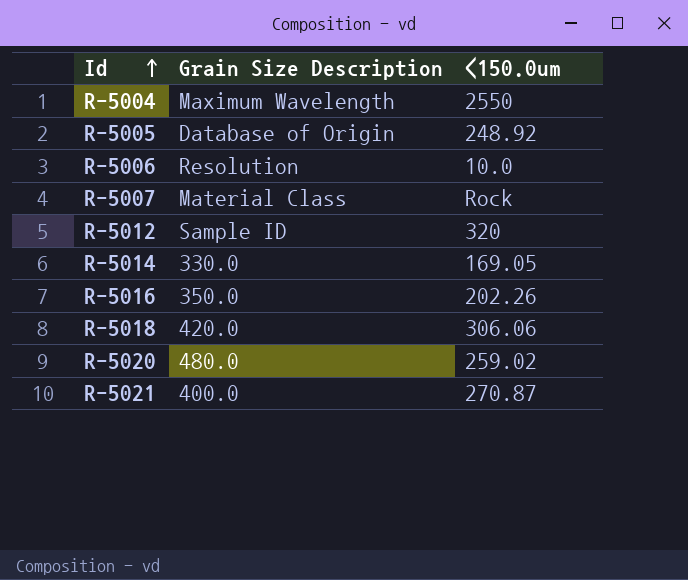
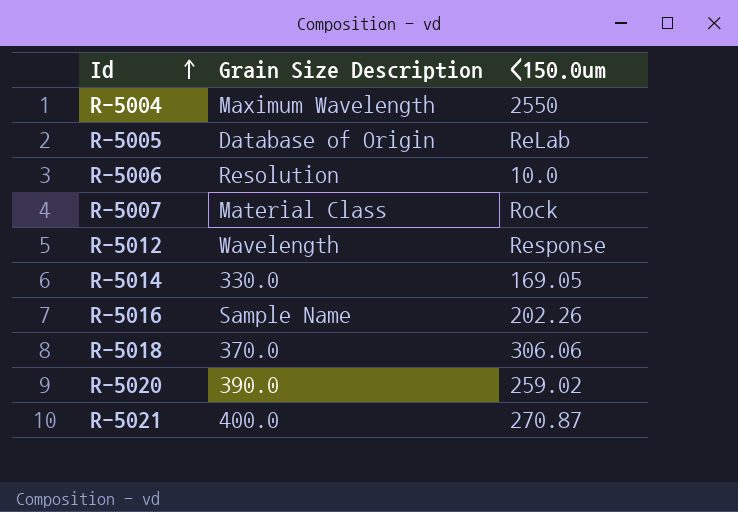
R-5005 | <150.0um: 248.92 -> ReLab
R-5012 | Grain Size Description: Sample ID -> Wavelength
R-5012 | <150.0um: 320 -> Response
R-5016 | Grain Size Description: 350.0 -> Sample Name
R-5018 | Grain Size Description: 420.0 -> 370.0
R-5020 | Grain Size Description: 480.0 -> 390.0

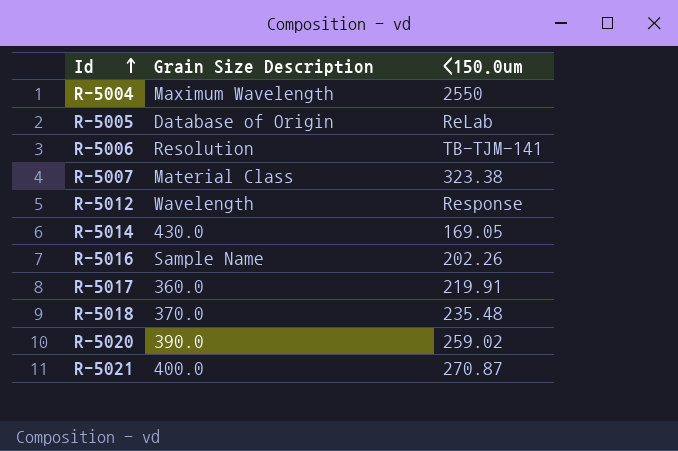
R-5006 | <150.0um: 10.0 -> TB-TJM-141
R-5007 | <150.0um: Rock -> 323.38
R-5014 | Grain Size Description: 330.0 -> 430.0
row R-5017: none -> 360.0 | 219.91
R-5018 | <150.0um: 306.06 -> 235.48

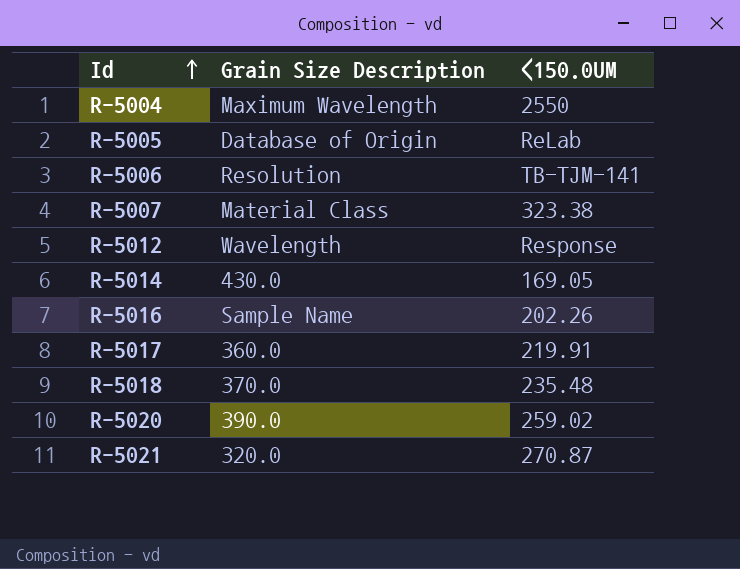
column name: <150.0um -> <150.0UM
R-5021 | Grain Size Description: 400.0 -> 320.0

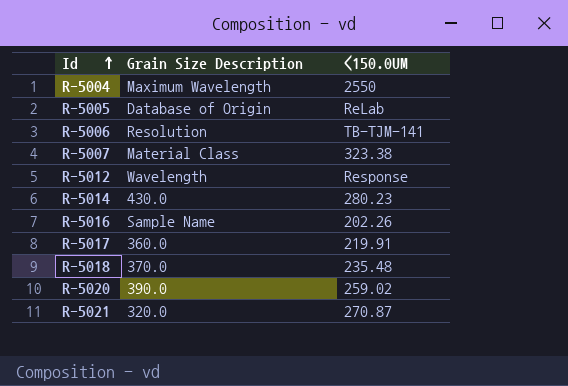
R-5014 | <150.0UM: 169.05 -> 280.23

